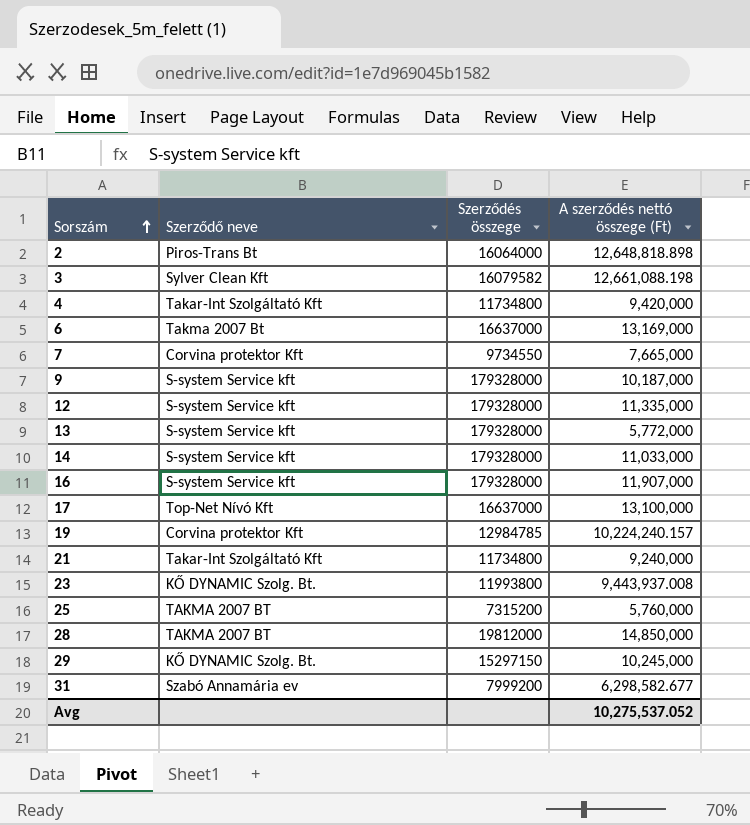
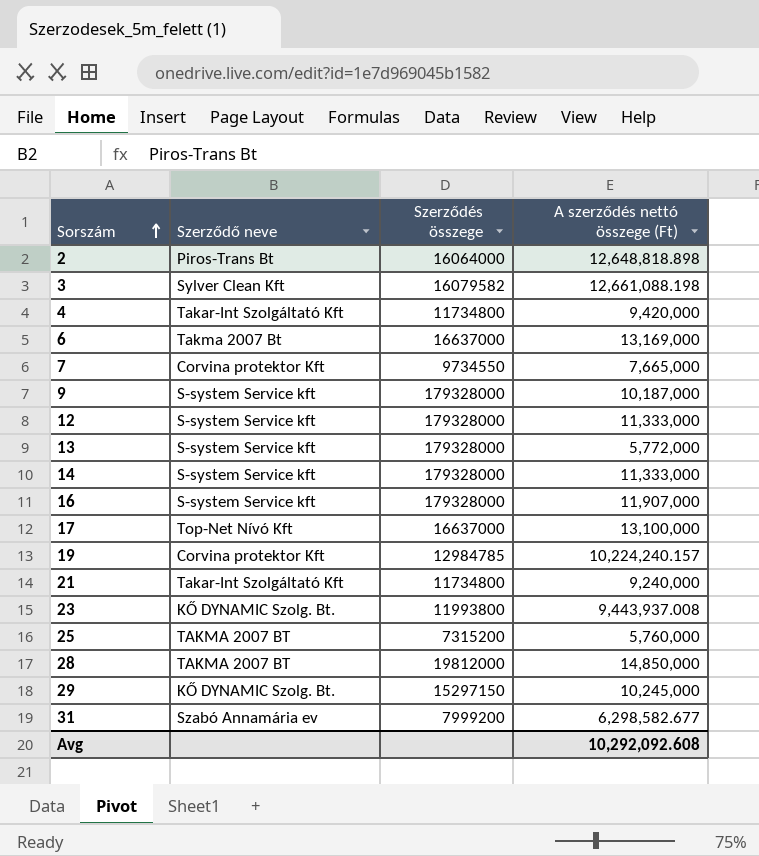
12 | A szerződés nettó összege (Ft): 11,335,000 -> 11,333,000
14 | A szerződés nettó összege (Ft): 11,033,000 -> 11,333,000
Avg | A szerződés nettó összege (Ft): 10,275,537.052 -> 10,292,092.608

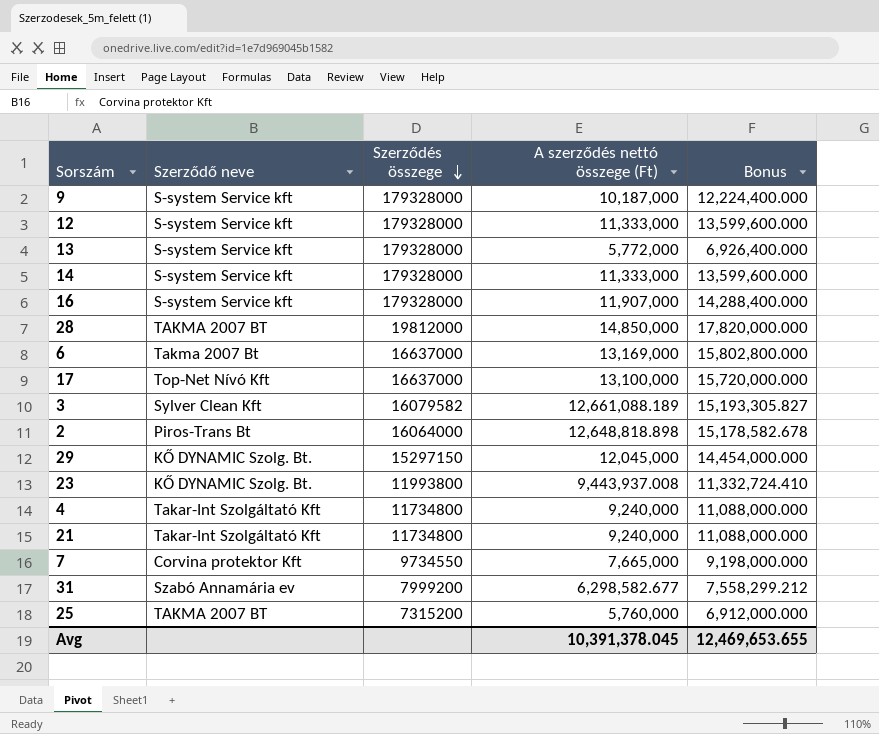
row order: Sorszám ascending -> Szerződés összege descending
column Bonus | formula: none -> [A szerződés nettó összege (Ft)] * 1.2
row 19: Corvina protektor Kft | 12984785 | 10,224,240.157 -> none
3 | A szerződés nettó összege (Ft): 12,661,088.198 -> 12,661,088.189
29 | A szerződés nettó összege (Ft): 10,245,000 -> 12,045,000
4 | A szerződés nettó összege (Ft): 9,420,000 -> 9,240,000
Avg | A szerződés nettó összege (Ft): 10,292,092.608 -> 10,391,378.045

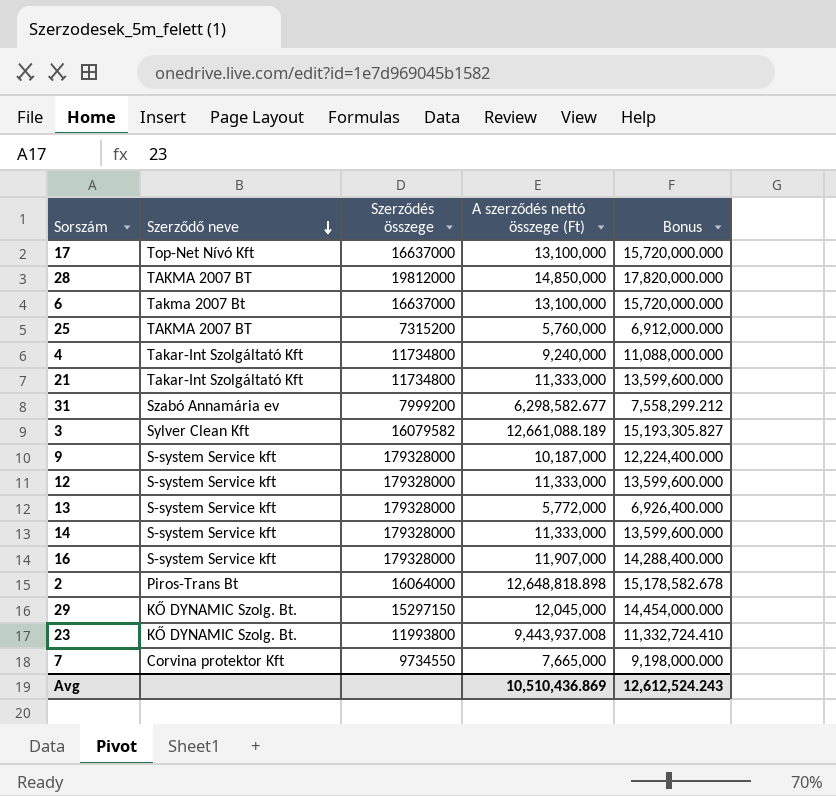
row order: Szerződés összege descending -> Szerződő neve descending
6 | A szerződés nettó összege (Ft): 13,169,000 -> 13,100,000
6 | Bonus: 15,802,800.000 -> 15,720,000.000
21 | A szerződés nettó összege (Ft): 9,240,000 -> 11,333,000
21 | Bonus: 11,088,000.000 -> 13,599,600.000
Avg | A szerződés nettó összege (Ft): 10,391,378.045 -> 10,510,436.869
Avg | Bonus: 12,469,653.655 -> 12,612,524.243

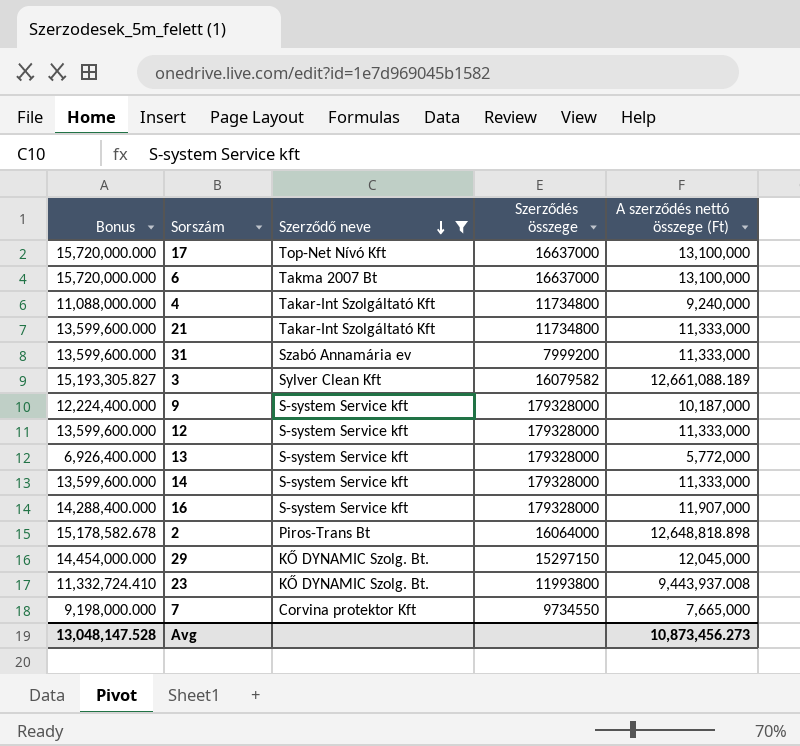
filter: none -> Szerződő neve != TAKMA 2007 BT
column Bonus | position: 5 -> 1
31 | Bonus: 7,558,299.212 -> 13,599,600.000
31 | A szerződés nettó összege (Ft): 6,298,582.677 -> 11,333,000
Avg | Bonus: 12,612,524.243 -> 13,048,147.528
Avg | A szerződés nettó összege (Ft): 10,510,436.869 -> 10,873,456.273

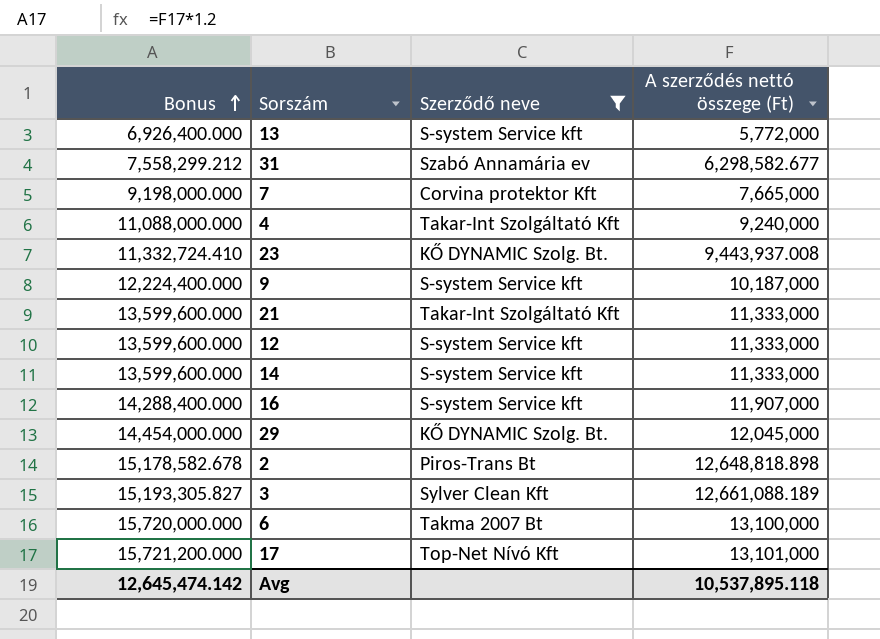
row order: Szerződő neve descending -> Bonus ascending
column Szerződés összege | position: 4 -> none
31 | Bonus: 13,599,600.000 -> 7,558,299.212
31 | A szerződés nettó összege (Ft): 11,333,000 -> 6,298,582.677
17 | Bonus: 15,720,000.000 -> 15,721,200.000
17 | A szerződés nettó összege (Ft): 13,100,000 -> 13,101,000
Avg | Bonus: 13,048,147.528 -> 12,645,474.142
Avg | A szerződés nettó összege (Ft): 10,873,456.273 -> 10,537,895.118

